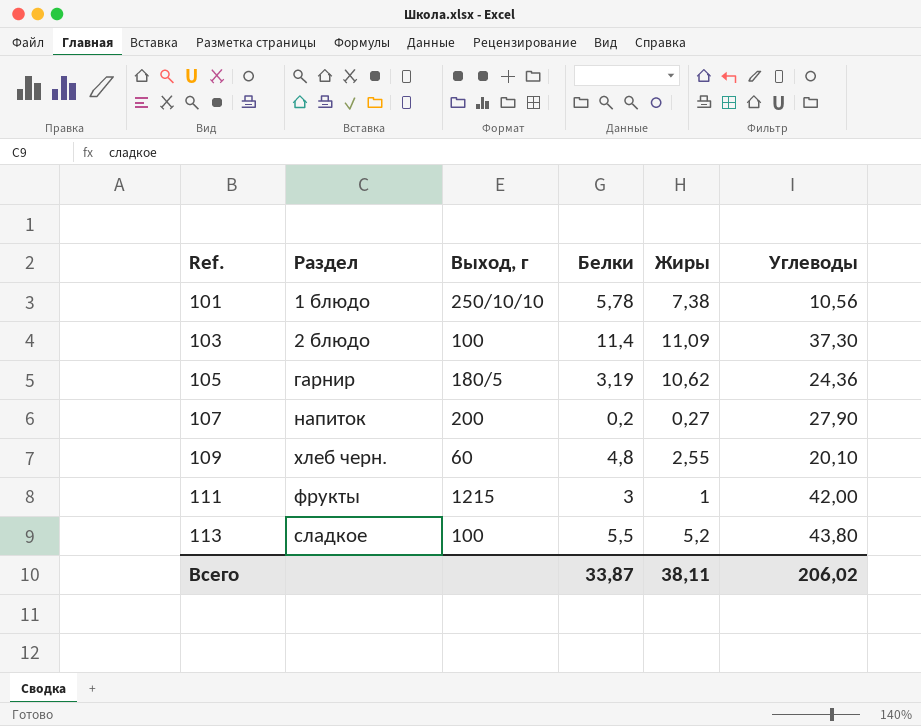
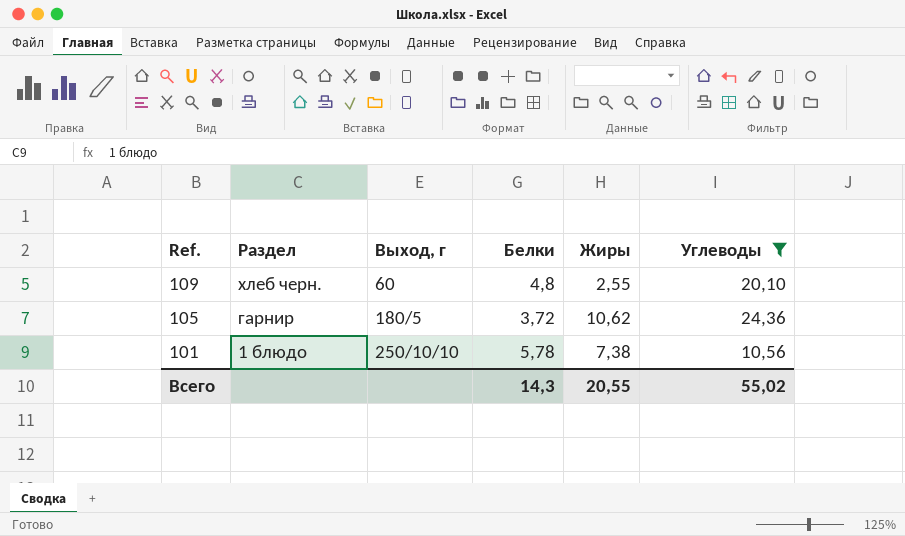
filter: none -> Углеводы <= 24,36
row order: Ref. ascending -> Ref. descending
105 | Белки: 3,19 -> 3,72
Всего | Белки: 33,87 -> 14,3
Всего | Жиры: 38,11 -> 20,55
Всего | Углеводы: 206,02 -> 55,02

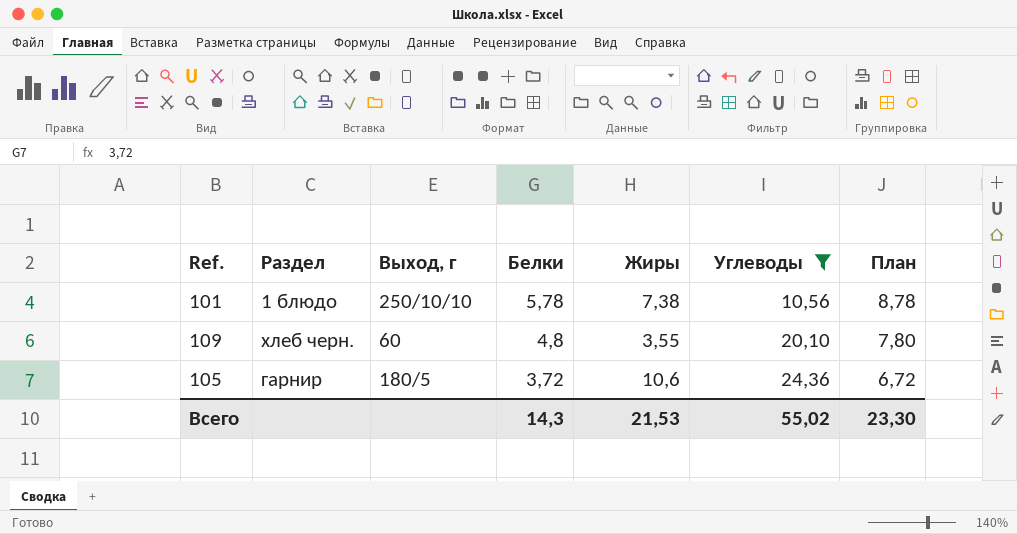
row order: Ref. descending -> Белки descending
column План | formula: none -> [Белки] + 3
109 | Жиры: 2,55 -> 3,55
105 | Жиры: 10,62 -> 10,6
Всего | Жиры: 20,55 -> 21,53

